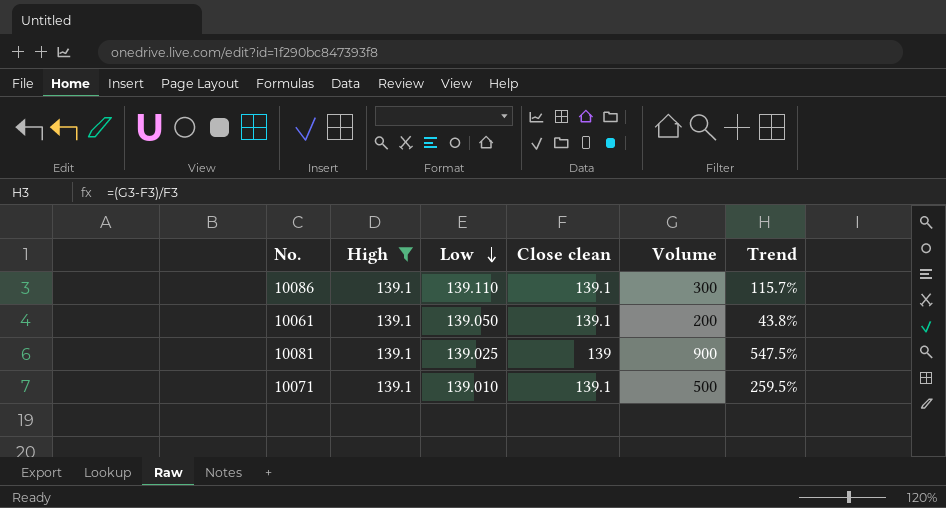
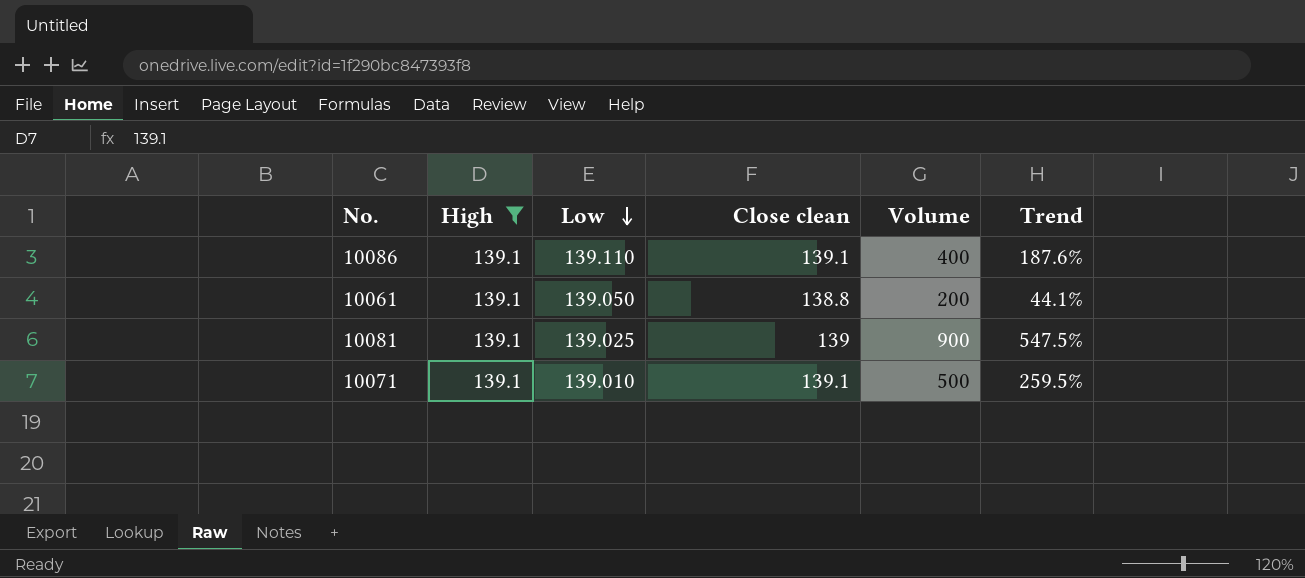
10086 | Volume: 300 -> 400
10086 | Trend: 115.7% -> 187.6%
10061 | Close clean: 139.1 -> 138.8
10061 | Trend: 43.8% -> 44.1%

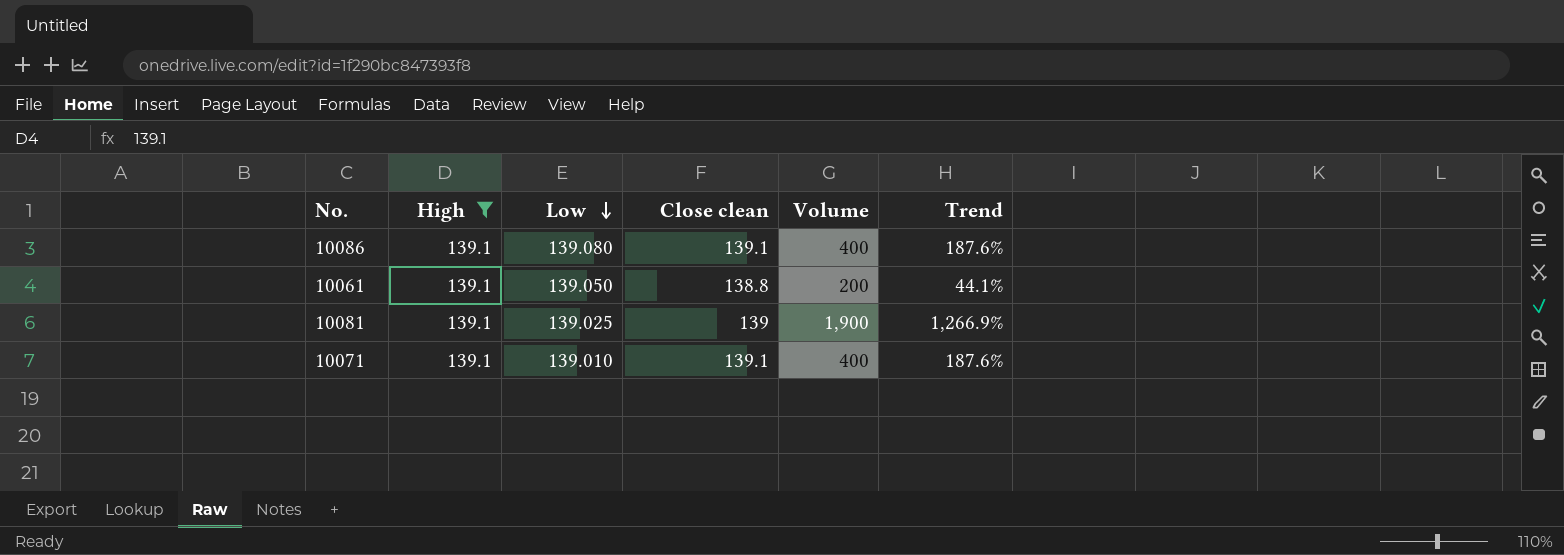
10086 | Low: 139.110 -> 139.080
10081 | Volume: 900 -> 1,900
10081 | Trend: 547.5% -> 1,266.9%
10071 | Volume: 500 -> 400
10071 | Trend: 259.5% -> 187.6%

